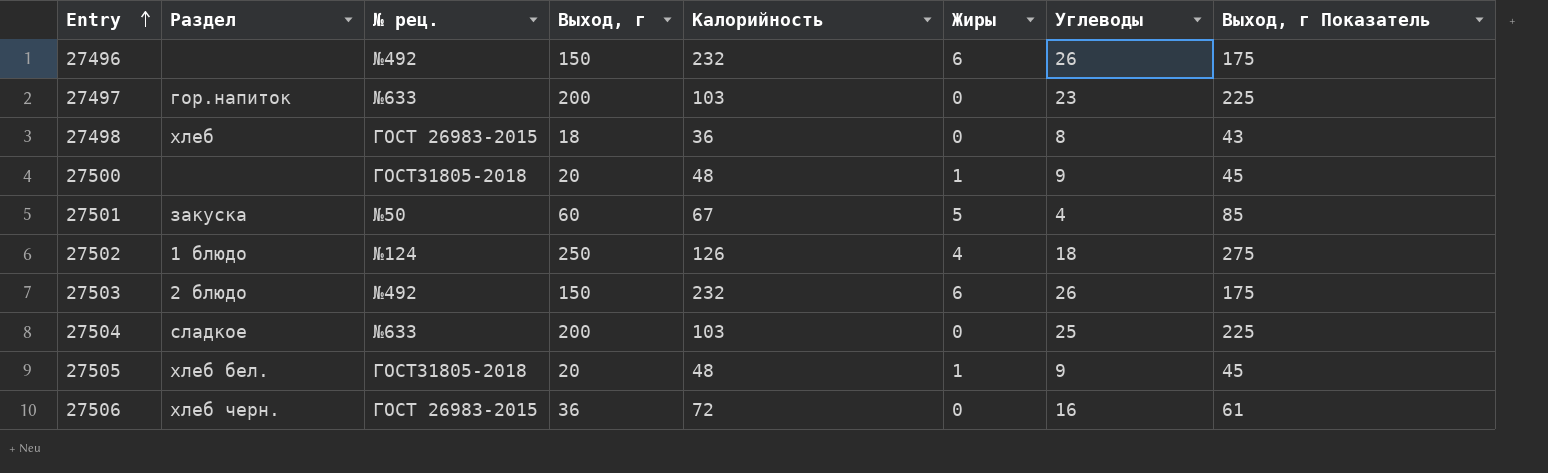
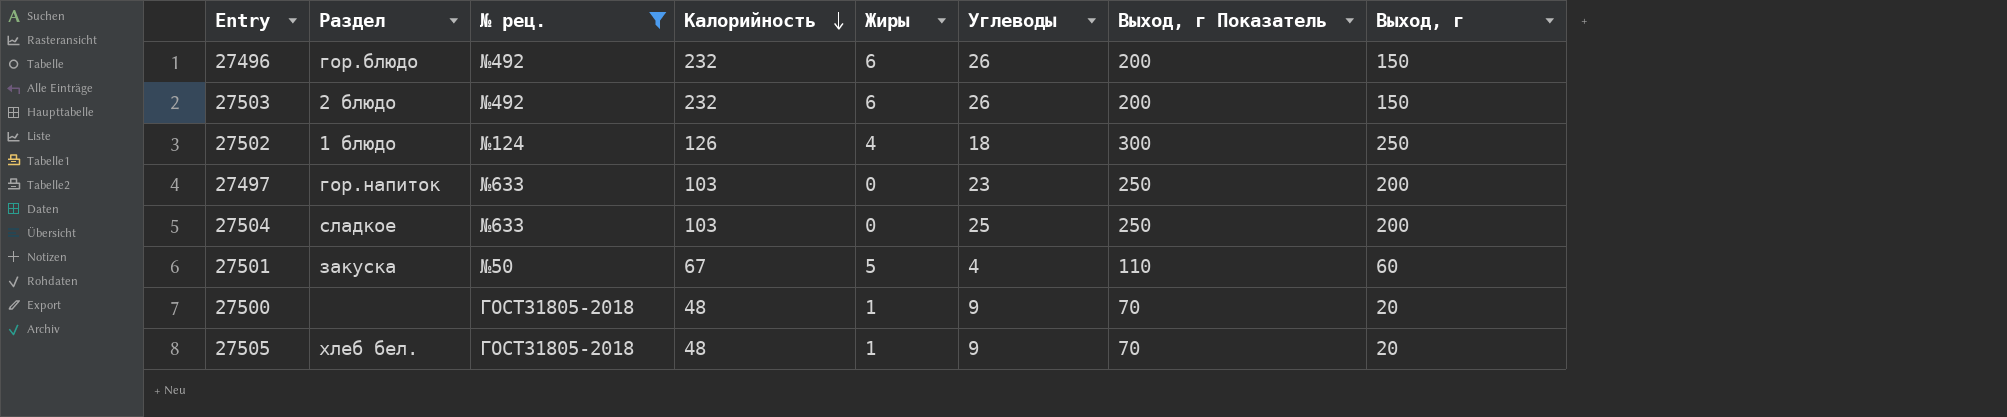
filter: none -> № рец. != ГОСТ 26983-2015
row order: Entry ascending -> Калорийность descending
column Выход, г Показатель | formula: [Выход, г] + 25 -> [Выход, г] + 50
column Выход, г | position: 4 -> 8
27496 | Раздел: none -> гор.блюдо

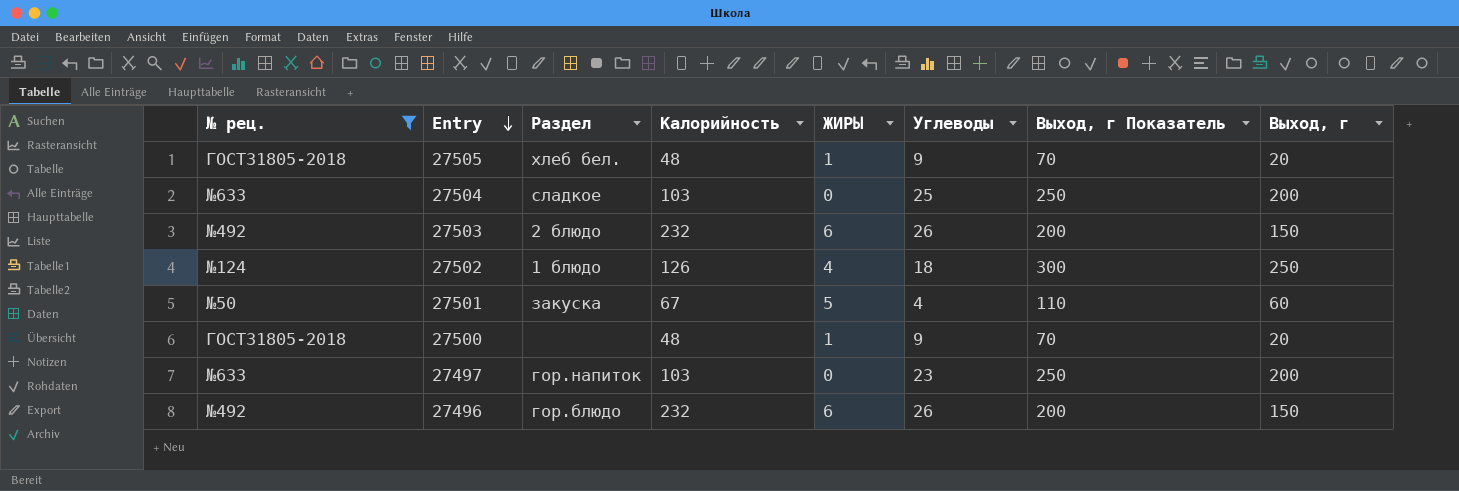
row order: Калорийность descending -> Entry descending
column № рец. | position: 3 -> 1
column name: Жиры -> ЖИРЫ

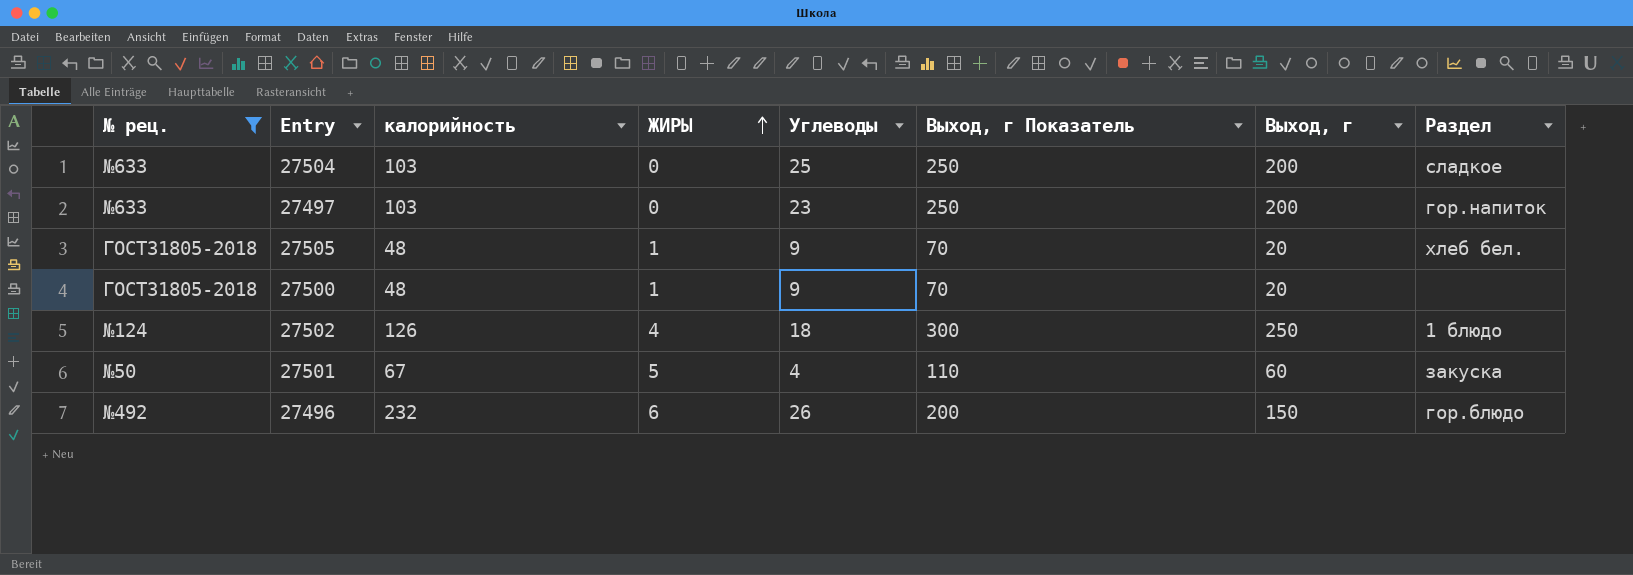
row order: Entry descending -> ЖИРЫ ascending
column name: Калорийность -> калорийность
column Раздел | position: 3 -> 8
row 27503: №492 | 2 блюдо | 232 | 6 | 26 | 200 | 150 -> none

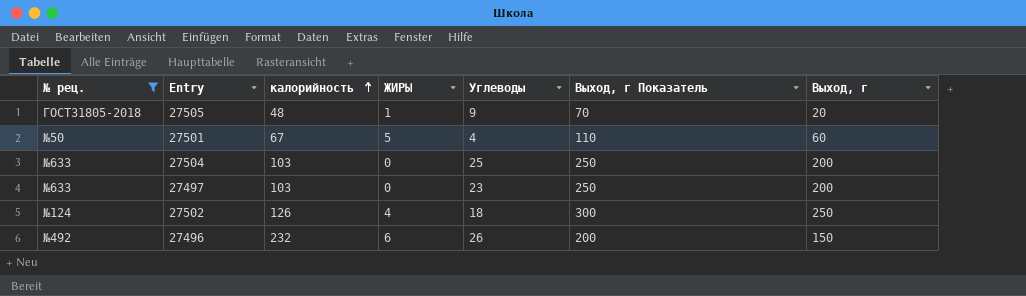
row order: ЖИРЫ ascending -> калорийность ascending
column Раздел | position: 8 -> none
row 27500: ГОСТ31805-2018 | 48 | 1 | 9 | 70 | 20 | none -> none

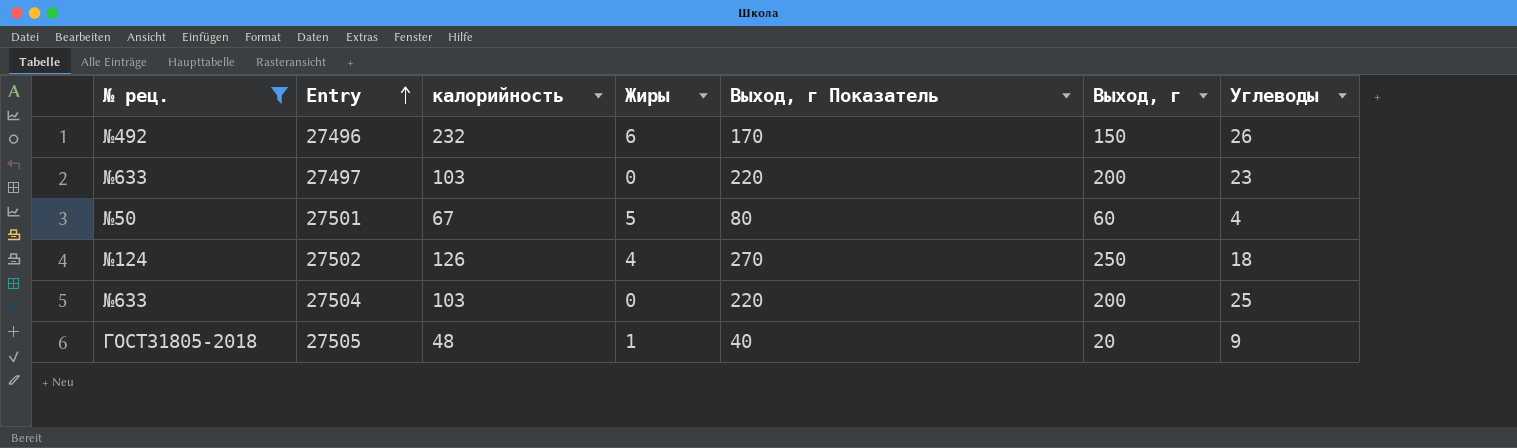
row order: калорийность ascending -> Entry ascending
column name: ЖИРЫ -> Жиры
column Выход, г Показатель | formula: [Выход, г] + 50 -> [Выход, г] + 20
column Углеводы | position: 5 -> 7

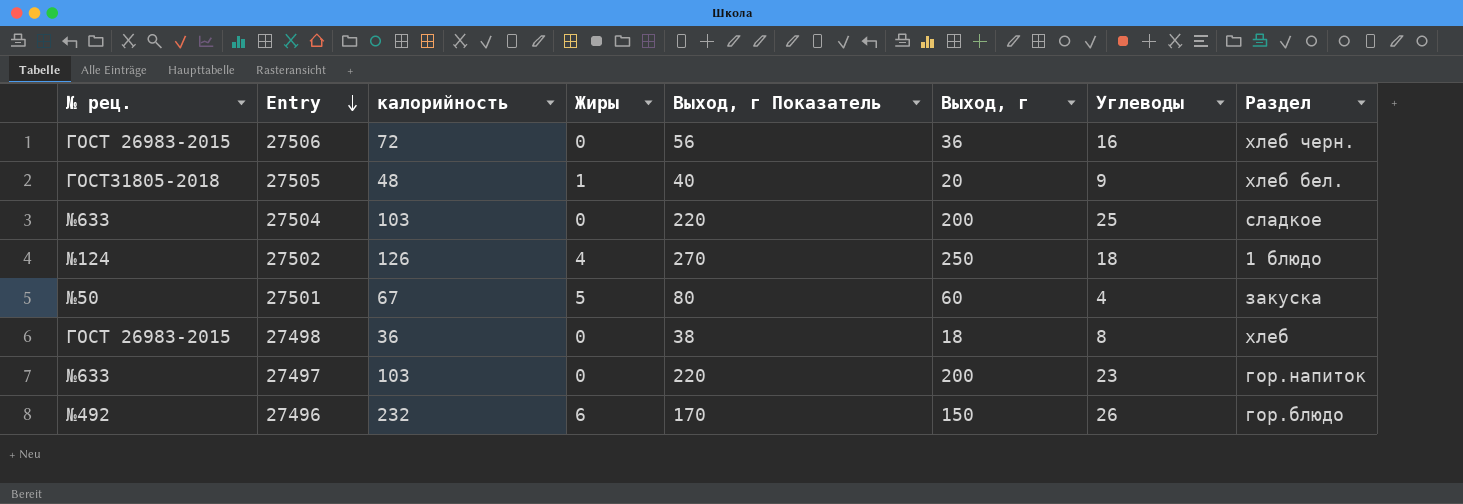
filter: № рец. != ГОСТ 26983-2015 -> none
row order: Entry ascending -> Entry descending
column Раздел | position: none -> 8

